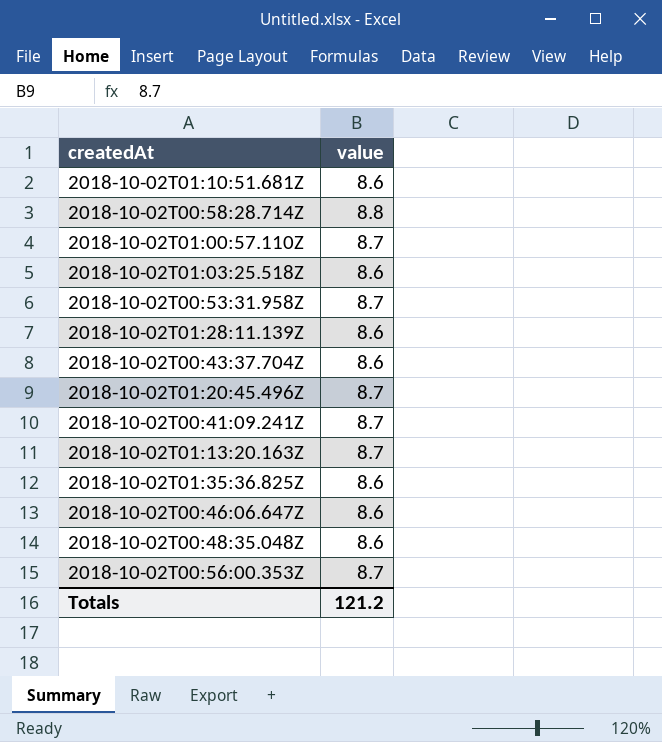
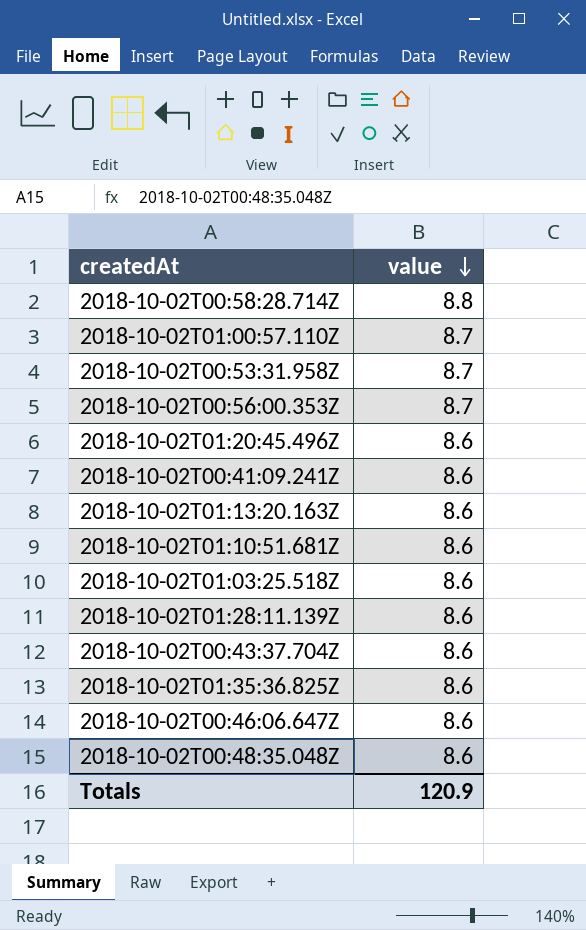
row order: none -> value descending
2018-10-02T01:20:45.496Z | value: 8.7 -> 8.6
2018-10-02T00:41:09.241Z | value: 8.7 -> 8.6
2018-10-02T01:13:20.163Z | value: 8.7 -> 8.6
Totals | value: 121.2 -> 120.9

